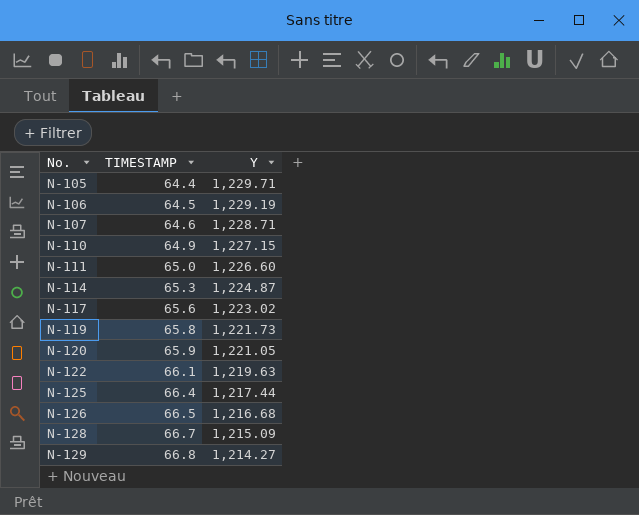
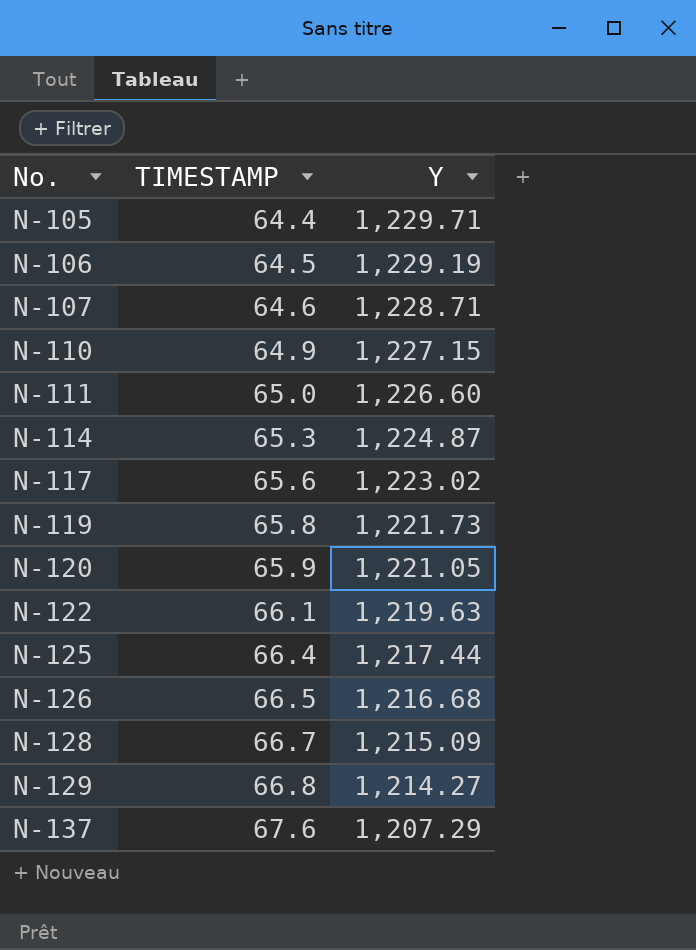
row N-137: none -> 67.6 | 1,207.29

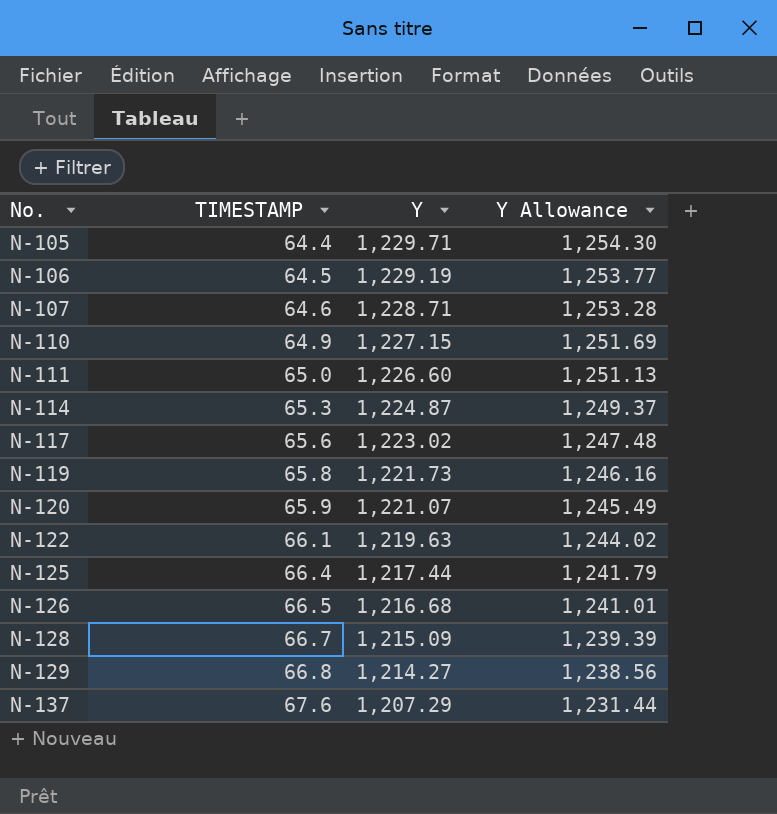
column Y Allowance | formula: none -> [Y] * 1.02
N-120 | Y: 1,221.05 -> 1,221.07

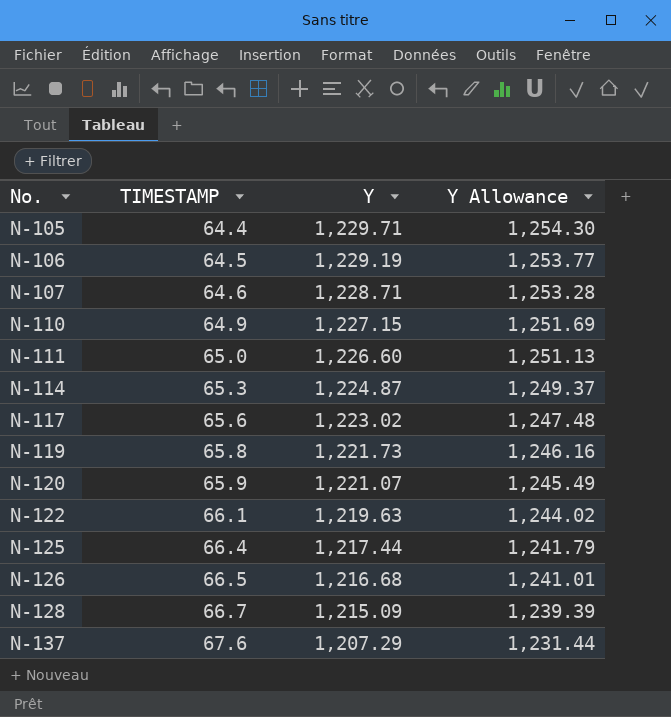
row N-129: 66.8 | 1,214.27 | 1,238.56 -> none

